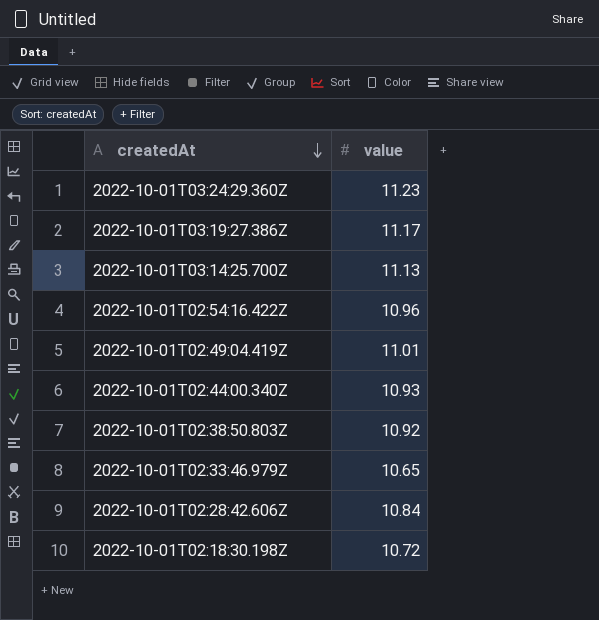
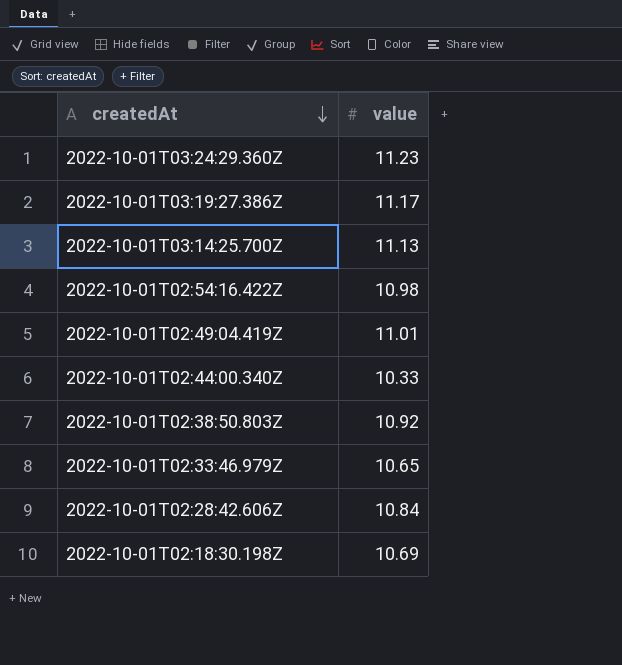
2022-10-01T02:54:16.422Z | value: 10.96 -> 10.98
2022-10-01T02:44:00.340Z | value: 10.93 -> 10.33
2022-10-01T02:18:30.198Z | value: 10.72 -> 10.69

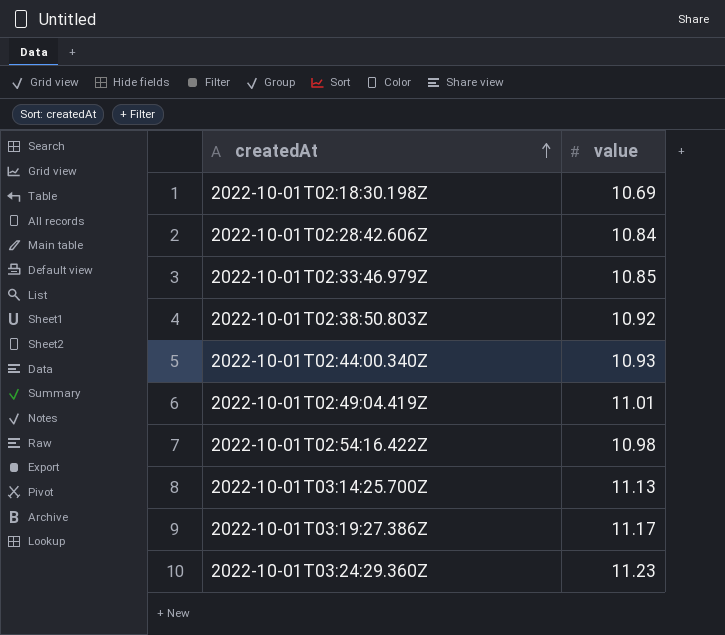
row order: createdAt descending -> createdAt ascending
2022-10-01T02:33:46.979Z | value: 10.65 -> 10.85
2022-10-01T02:44:00.340Z | value: 10.33 -> 10.93

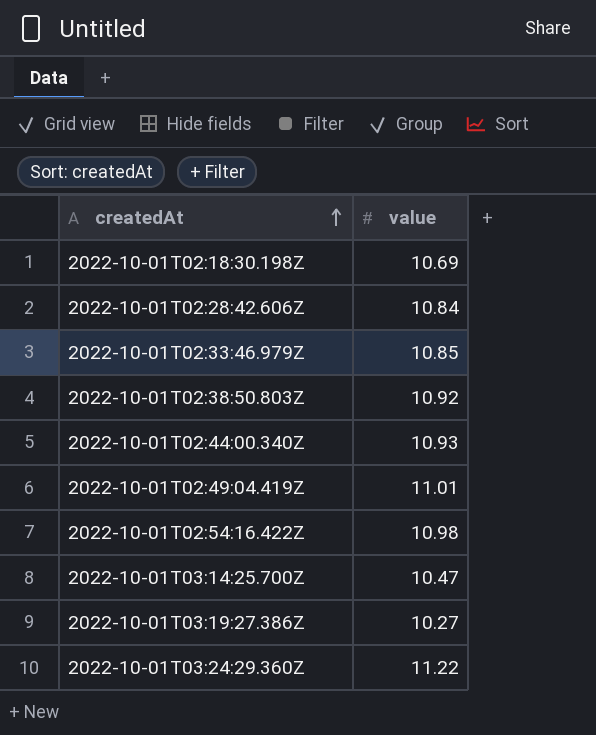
2022-10-01T03:14:25.700Z | value: 11.13 -> 10.47
2022-10-01T03:19:27.386Z | value: 11.17 -> 10.27
2022-10-01T03:24:29.360Z | value: 11.23 -> 11.22

